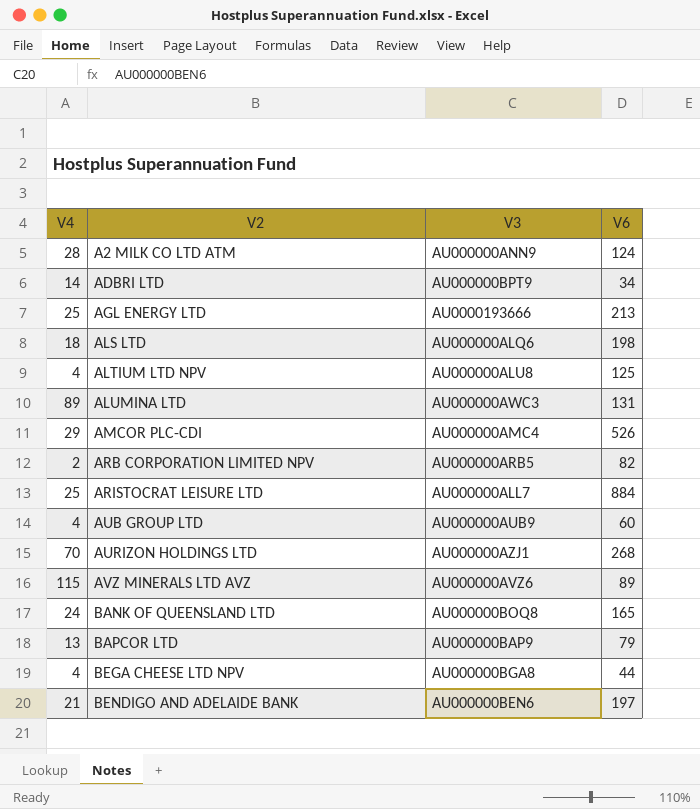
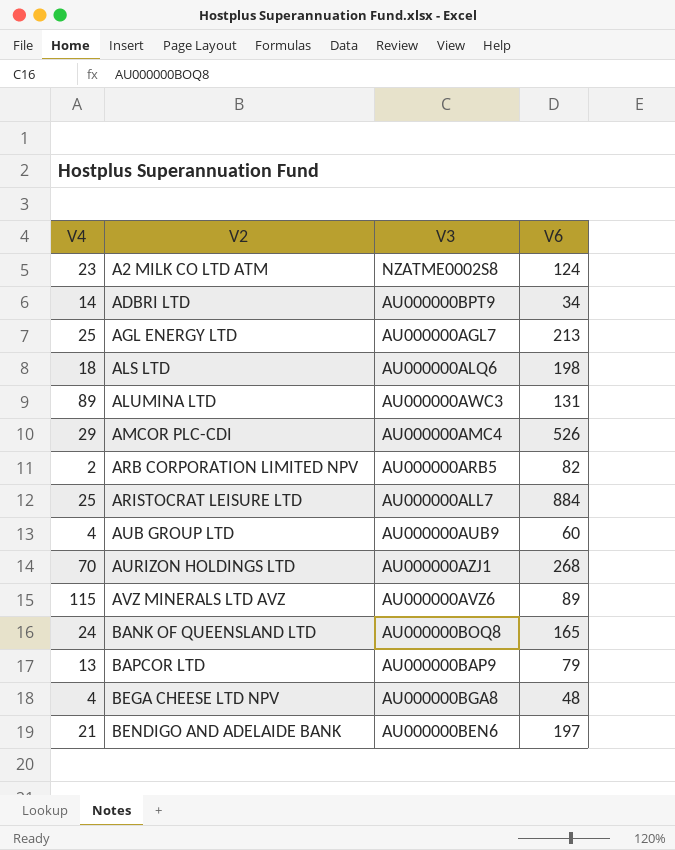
row ALTIUM LTD NPV: 4 | AU000000ALU8 | 125 -> none
A2 MILK CO LTD ATM | V4: 28 -> 23
A2 MILK CO LTD ATM | V3: AU000000ANN9 -> NZATME0002S8
AGL ENERGY LTD | V3: AU0000193666 -> AU000000AGL7
BEGA CHEESE LTD NPV | V6: 44 -> 48

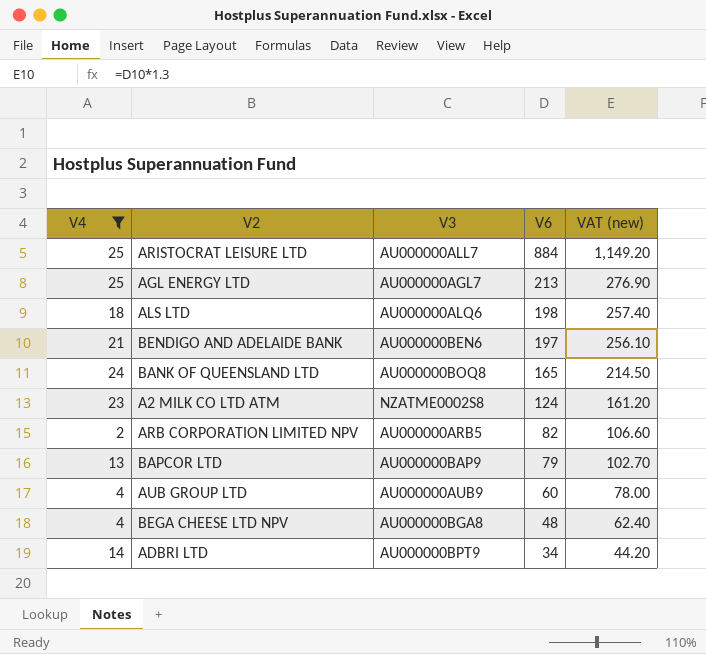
filter: none -> V4 <= 25
row order: V2 ascending -> V6 descending
column VAT (new) | formula: none -> [V6] * 1.3

